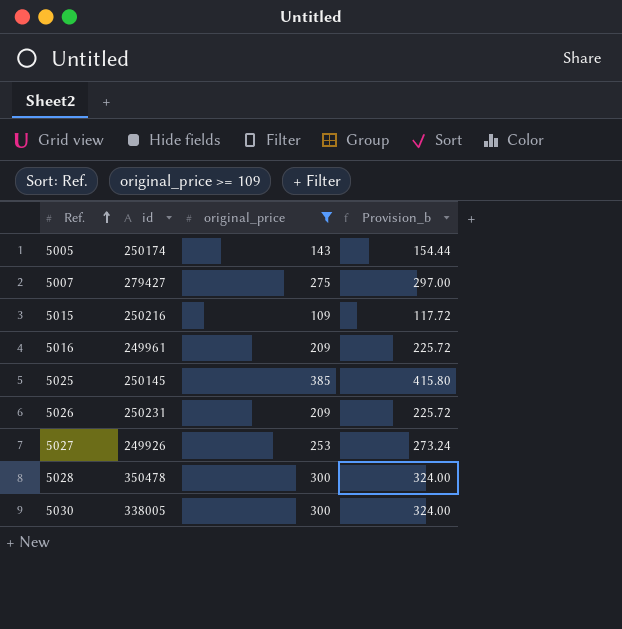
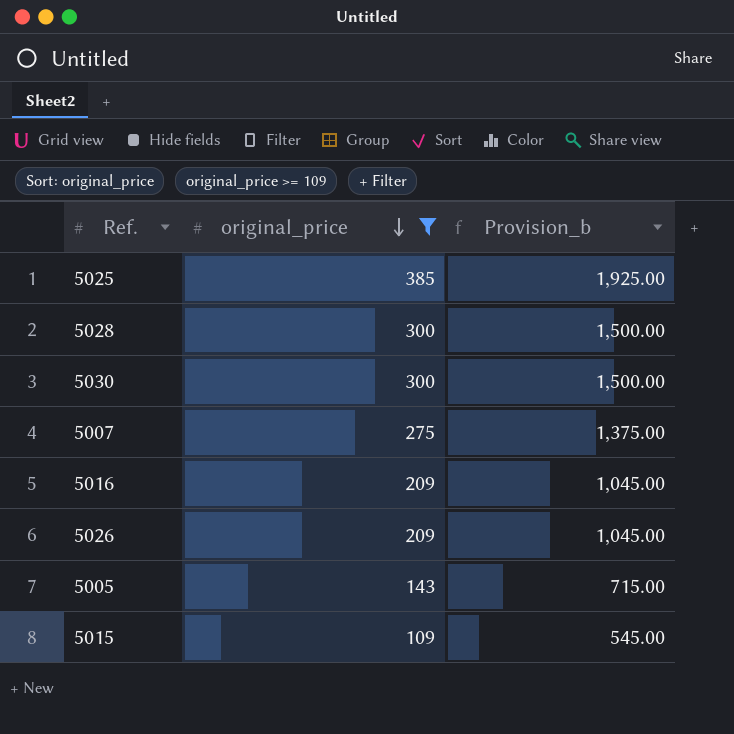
row order: Ref. ascending -> original_price descending
column id | position: 2 -> none
column Provision_b | formula: [original_price] * 1.08 -> [original_price] * 5
row 5027: 249926 | 253 | 273.24 -> none

